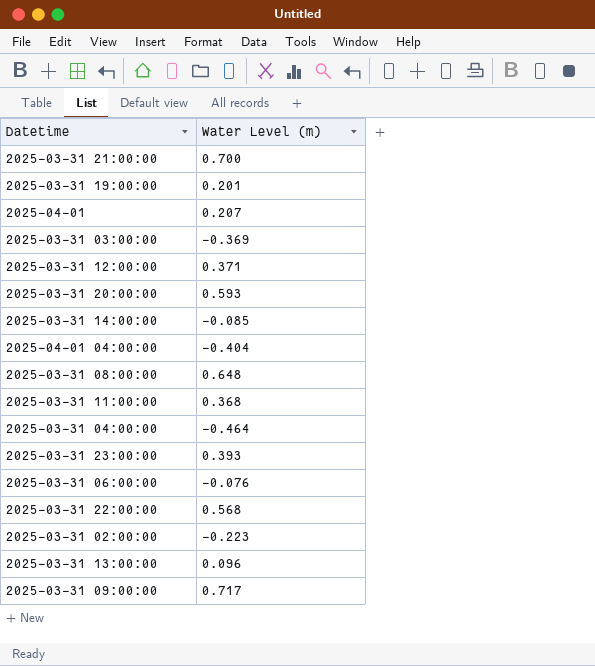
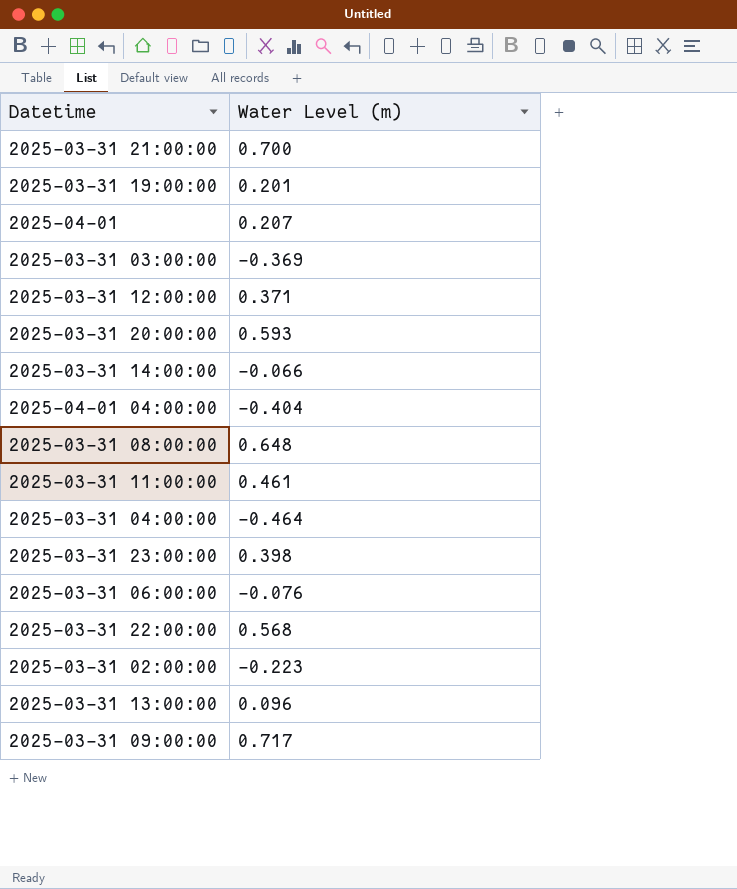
2025-03-31 14:00:00 | Water Level (m): -0.085 -> -0.066
2025-03-31 11:00:00 | Water Level (m): 0.368 -> 0.461
2025-03-31 23:00:00 | Water Level (m): 0.393 -> 0.398

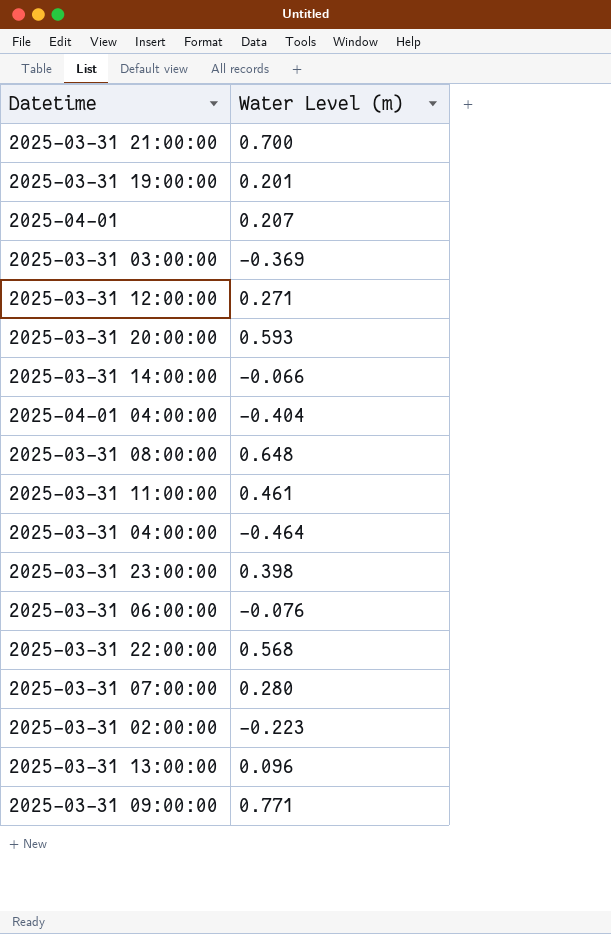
2025-03-31 12:00:00 | Water Level (m): 0.371 -> 0.271
row 2025-03-31 07:00:00: none -> 0.280
2025-03-31 09:00:00 | Water Level (m): 0.717 -> 0.771

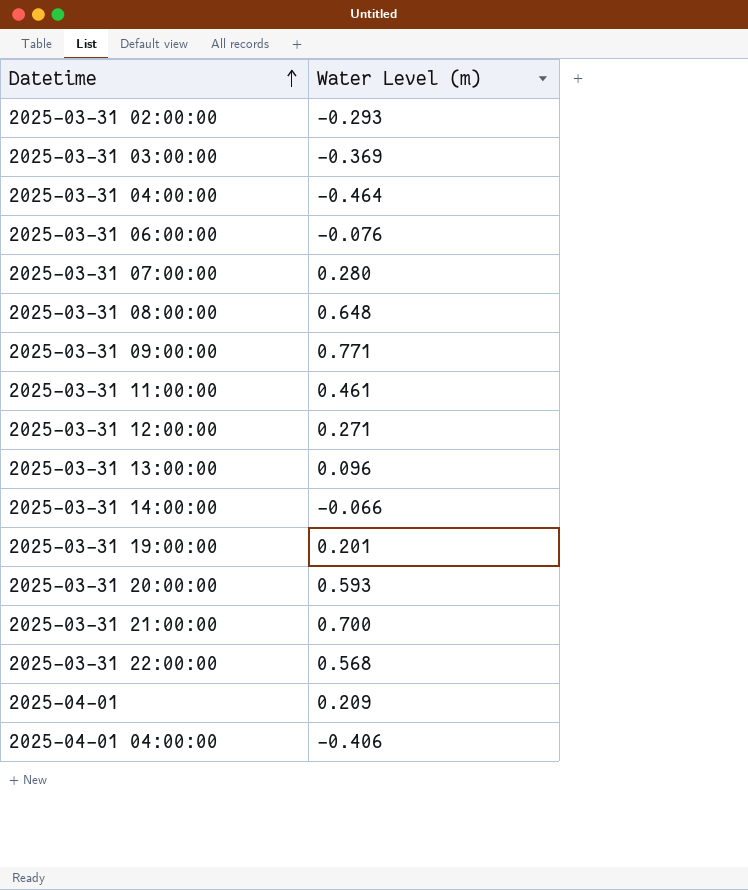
row order: none -> Datetime ascending
row 2025-03-31 23:00:00: 0.398 -> none
2025-03-31 02:00:00 | Water Level (m): -0.223 -> -0.293
2025-04-01 | Water Level (m): 0.207 -> 0.209
2025-04-01 04:00:00 | Water Level (m): -0.404 -> -0.406

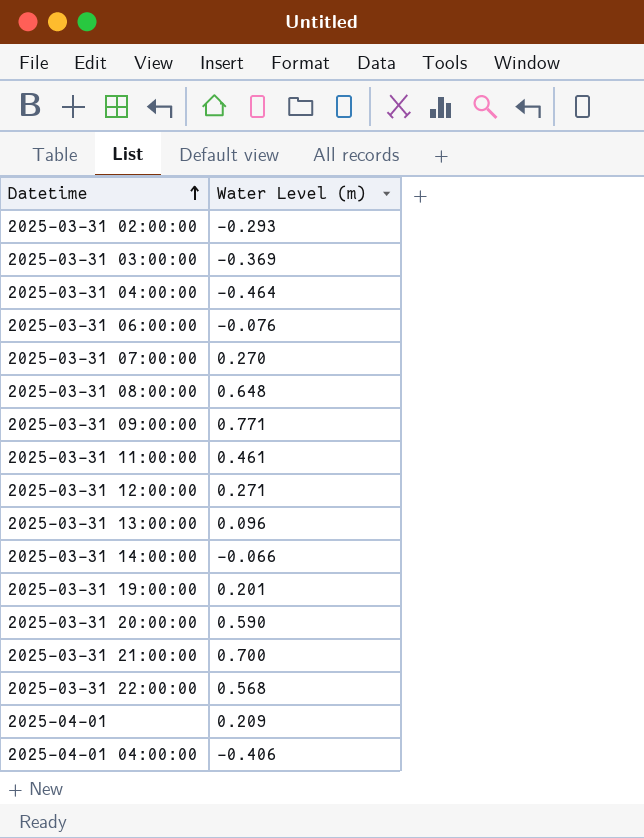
2025-03-31 07:00:00 | Water Level (m): 0.280 -> 0.270
2025-03-31 20:00:00 | Water Level (m): 0.593 -> 0.590

